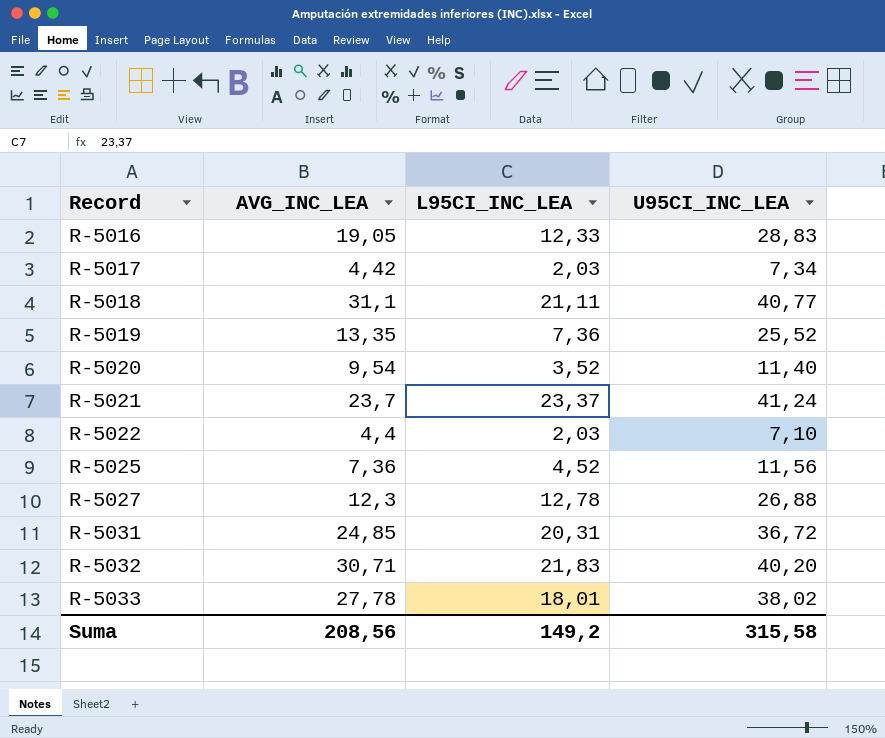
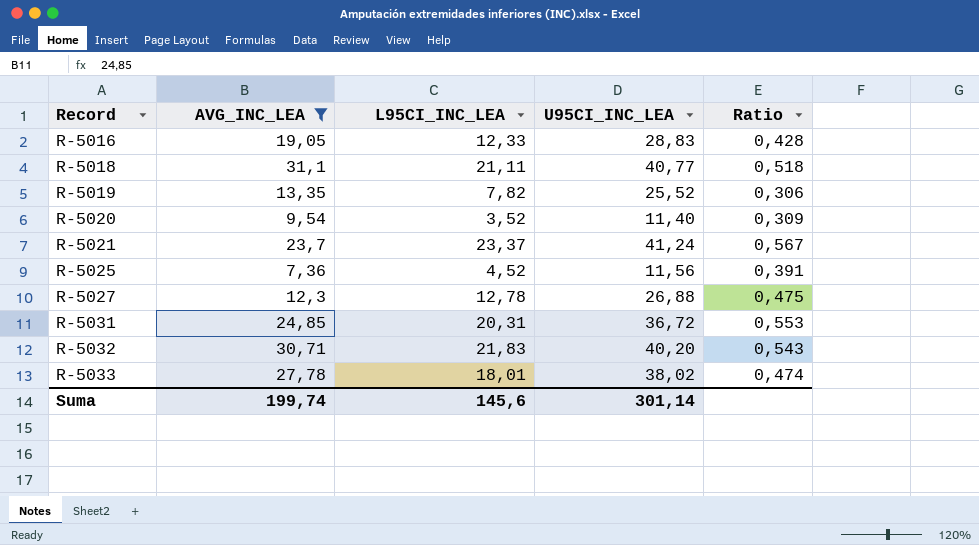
filter: none -> AVG_INC_LEA >= 7,36
column Ratio | formula: none -> [L95CI_INC_LEA] / [U95CI_INC_LEA]
R-5019 | L95CI_INC_LEA: 7,36 -> 7,82
Suma | AVG_INC_LEA: 208,56 -> 199,74
Suma | L95CI_INC_LEA: 149,2 -> 145,6
Suma | U95CI_INC_LEA: 315,58 -> 301,14

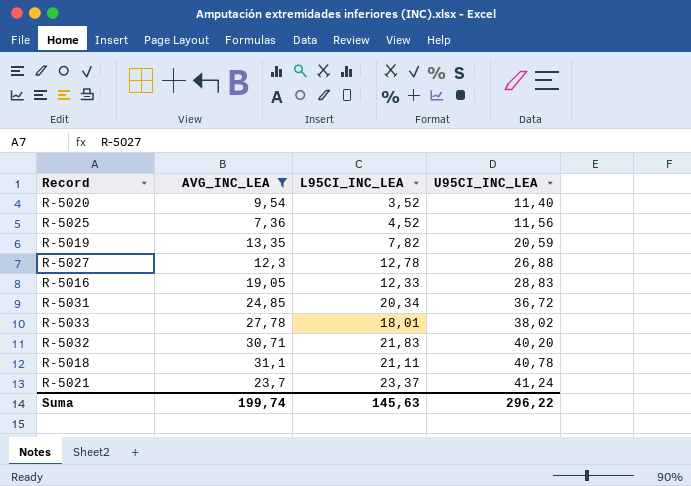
row order: Record ascending -> U95CI_INC_LEA ascending
column Ratio | formula: [L95CI_INC_LEA] / [U95CI_INC_LEA] -> none
R-5019 | U95CI_INC_LEA: 25,52 -> 20,59
R-5031 | L95CI_INC_LEA: 20,31 -> 20,34
R-5018 | U95CI_INC_LEA: 40,77 -> 40,78
Suma | L95CI_INC_LEA: 145,6 -> 145,63
Suma | U95CI_INC_LEA: 301,14 -> 296,22

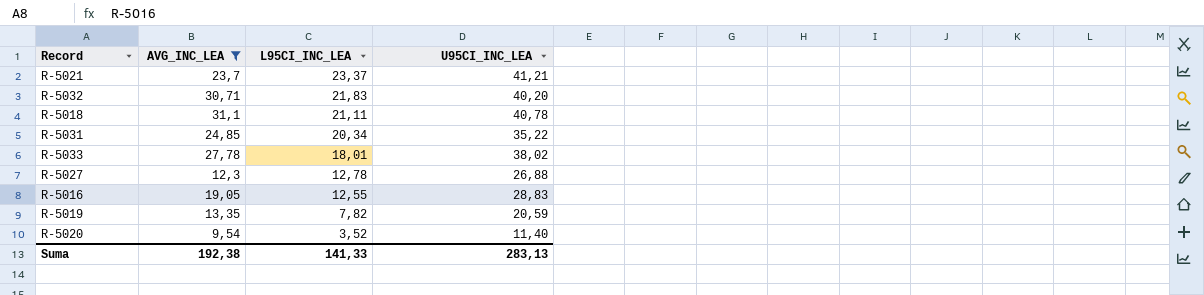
row order: U95CI_INC_LEA ascending -> L95CI_INC_LEA descending
row R-5025: 7,36 | 4,52 | 11,56 -> none
R-5021 | U95CI_INC_LEA: 41,24 -> 41,21
R-5031 | U95CI_INC_LEA: 36,72 -> 35,22
R-5016 | L95CI_INC_LEA: 12,33 -> 12,55
Suma | AVG_INC_LEA: 199,74 -> 192,38
Suma | L95CI_INC_LEA: 145,63 -> 141,33
Suma | U95CI_INC_LEA: 296,22 -> 283,13

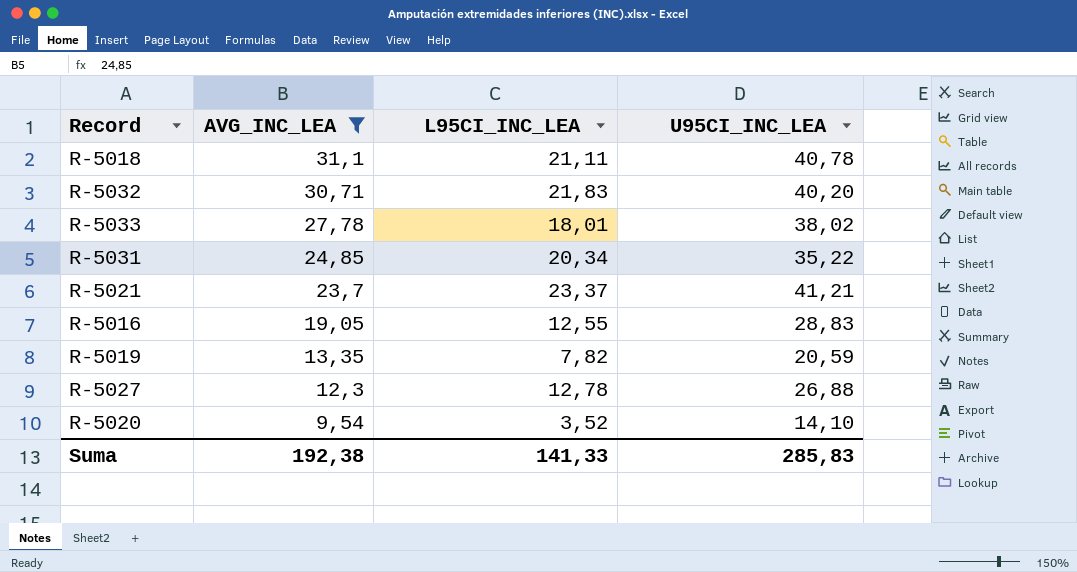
row order: L95CI_INC_LEA descending -> AVG_INC_LEA descending
R-5020 | U95CI_INC_LEA: 11,40 -> 14,10
Suma | U95CI_INC_LEA: 283,13 -> 285,83

